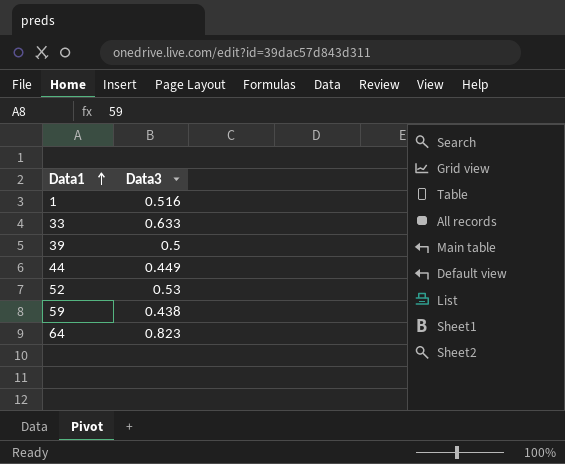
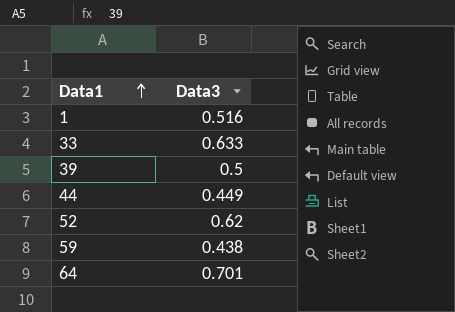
52 | Data3: 0.53 -> 0.62
64 | Data3: 0.823 -> 0.701

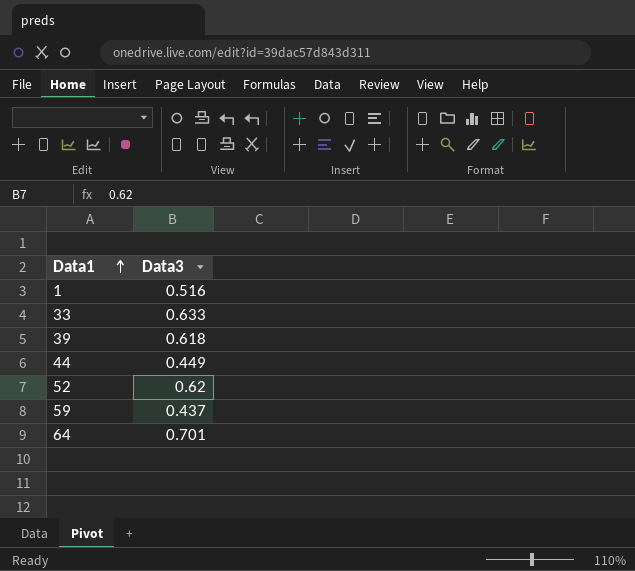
39 | Data3: 0.5 -> 0.618
59 | Data3: 0.438 -> 0.437

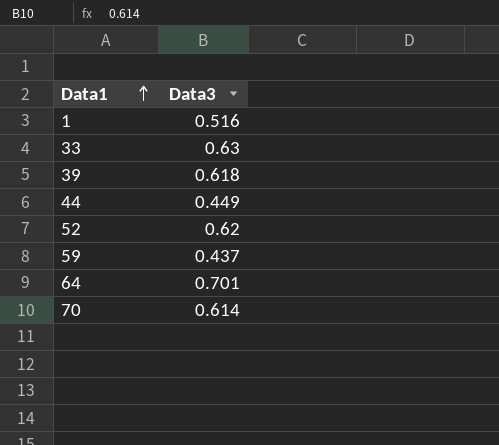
33 | Data3: 0.633 -> 0.63
row 70: none -> 0.614

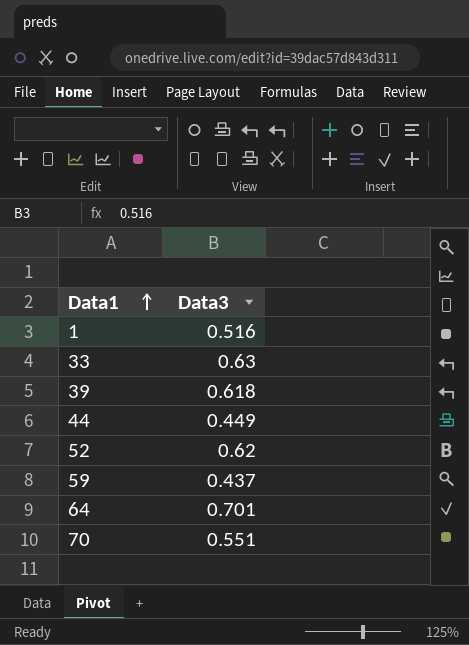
70 | Data3: 0.614 -> 0.551

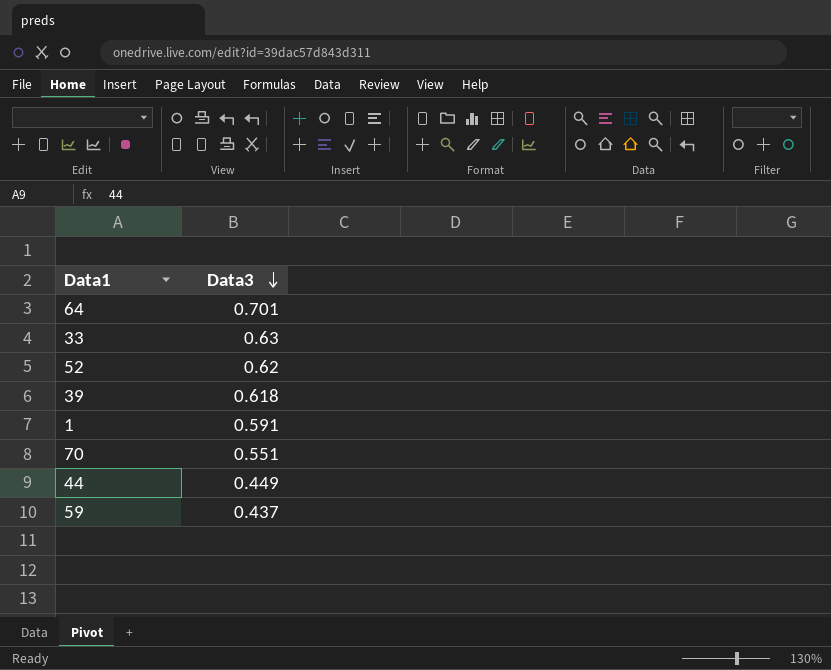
row order: Data1 ascending -> Data3 descending
1 | Data3: 0.516 -> 0.591

